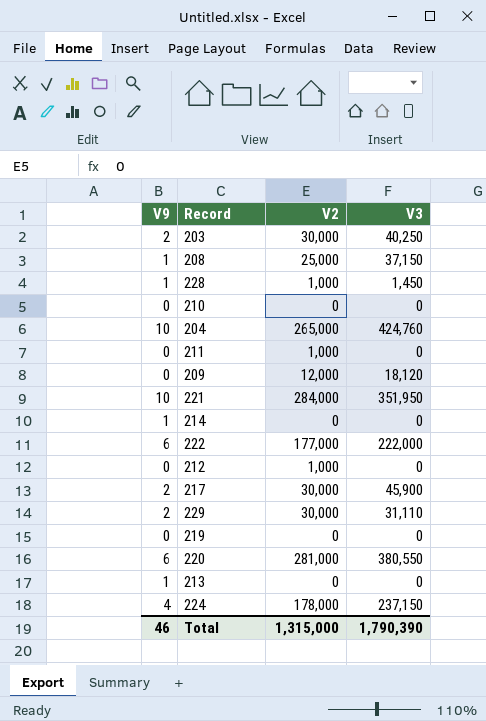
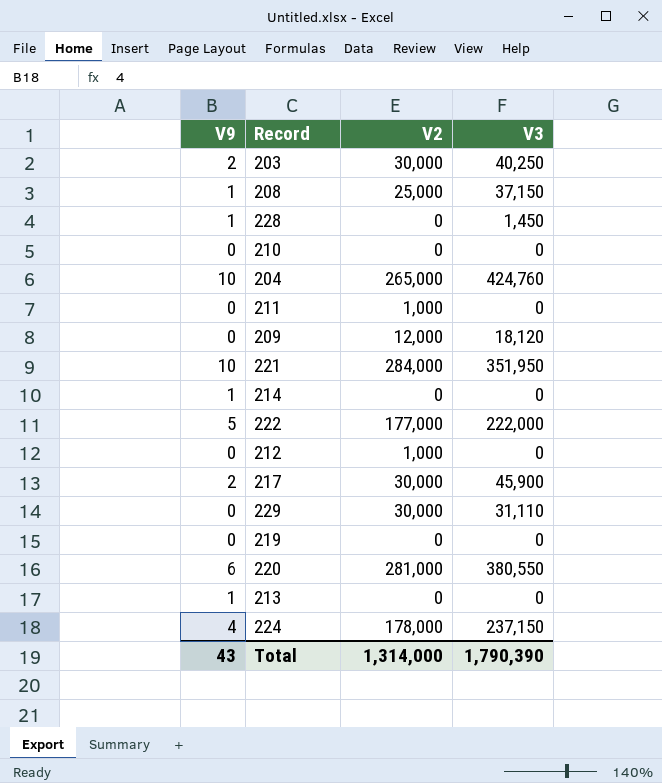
228 | V2: 1,000 -> 0
222 | V9: 6 -> 5
229 | V9: 2 -> 0
Total | V9: 46 -> 43
Total | V2: 1,315,000 -> 1,314,000

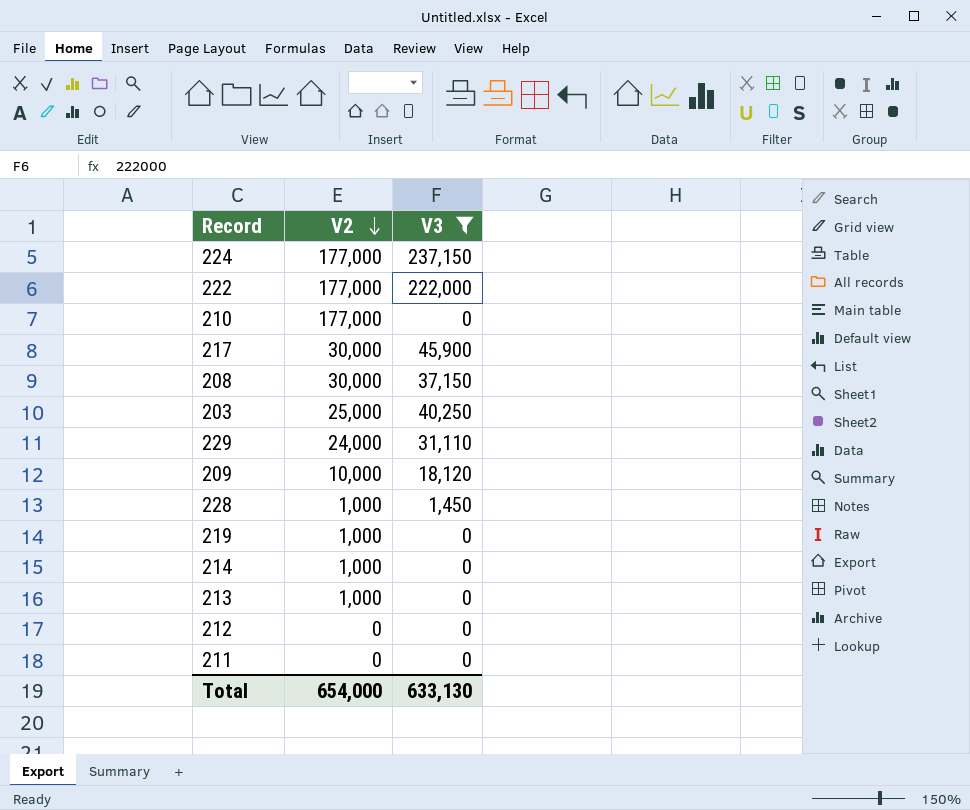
filter: none -> V3 <= 237,150
row order: none -> V2 descending
column V9 | position: 1 -> none
224 | V2: 178,000 -> 177,000
210 | V2: 0 -> 177,000
208 | V2: 25,000 -> 30,000
203 | V2: 30,000 -> 25,000
229 | V2: 30,000 -> 24,000
209 | V2: 12,000 -> 10,000
228 | V2: 0 -> 1,000
219 | V2: 0 -> 1,000
214 | V2: 0 -> 1,000
213 | V2: 0 -> 1,000
212 | V2: 1,000 -> 0
211 | V2: 1,000 -> 0
Total | V2: 1,314,000 -> 654,000
Total | V3: 1,790,390 -> 633,130

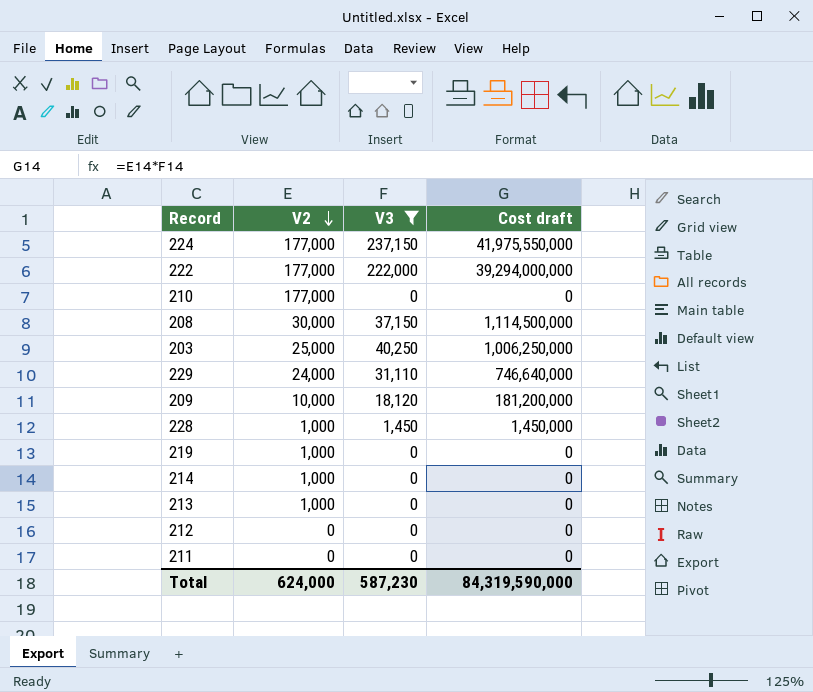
column Cost draft | formula: none -> [V2] * [V3]
row 217: 30,000 | 45,900 -> none
Total | V2: 654,000 -> 624,000
Total | V3: 633,130 -> 587,230

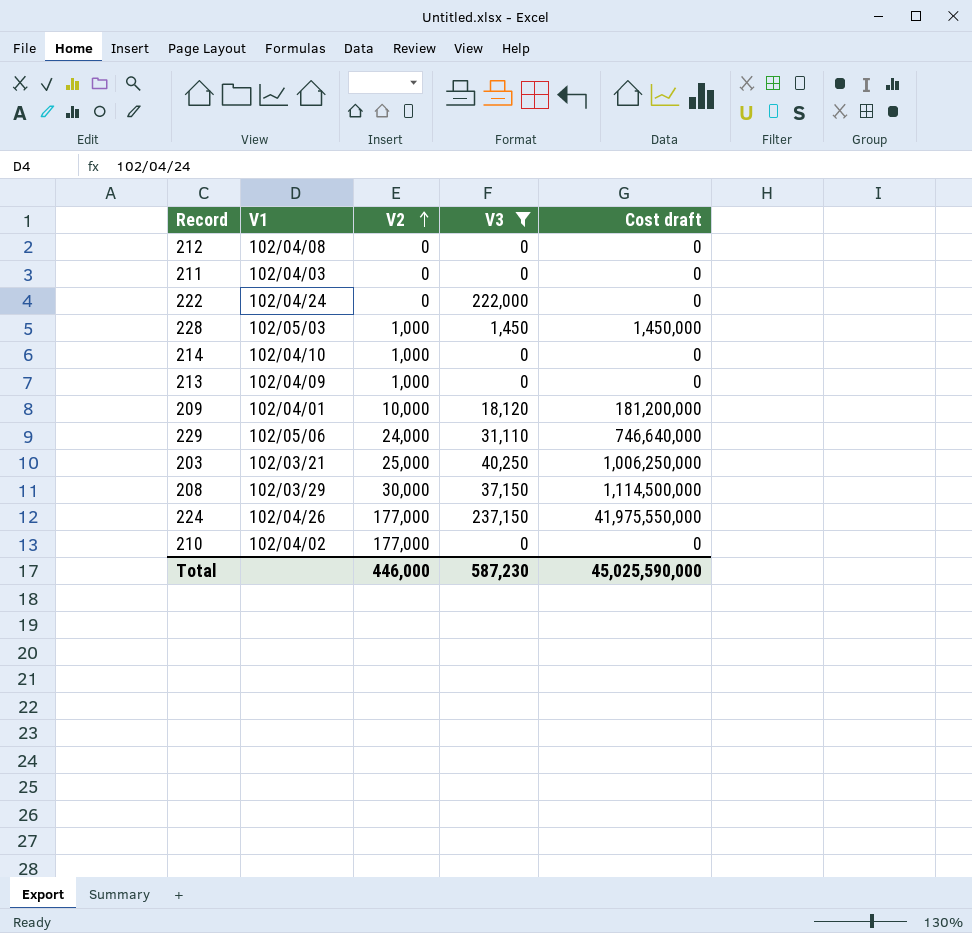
row order: V2 descending -> V2 ascending
column V1 | position: none -> 2
row 219: 1,000 | 0 | 0 -> none
222 | V2: 177,000 -> 0
222 | Cost draft: 39,294,000,000 -> 0
Total | V2: 624,000 -> 446,000
Total | Cost draft: 84,319,590,000 -> 45,025,590,000

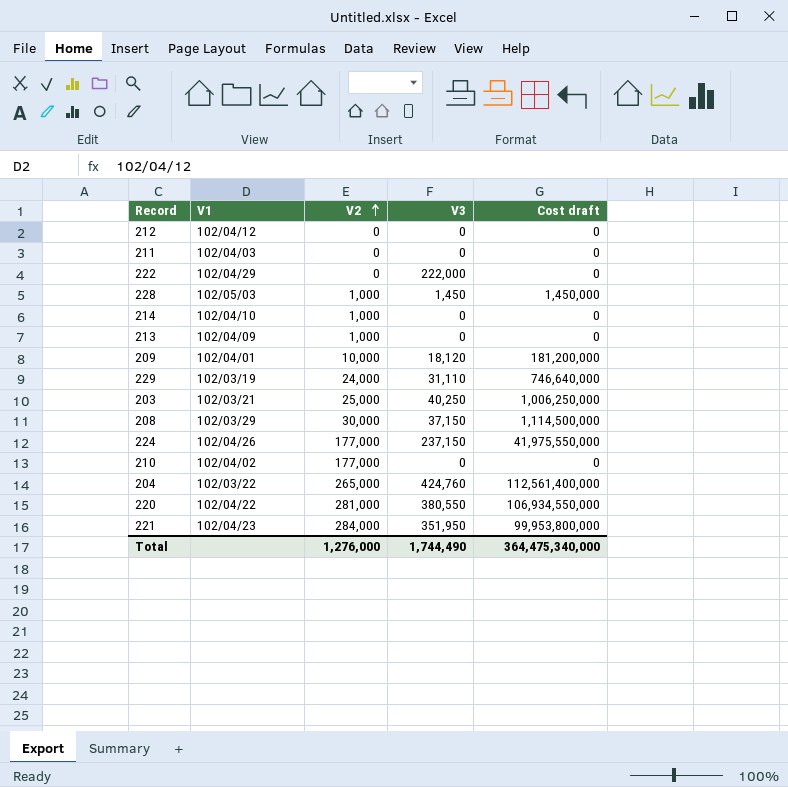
filter: V3 <= 237,150 -> none
212 | V1: 102/04/08 -> 102/04/12
222 | V1: 102/04/24 -> 102/04/29
229 | V1: 102/05/06 -> 102/03/19
Total | V2: 446,000 -> 1,276,000
Total | V3: 587,230 -> 1,744,490
Total | Cost draft: 45,025,590,000 -> 364,475,340,000

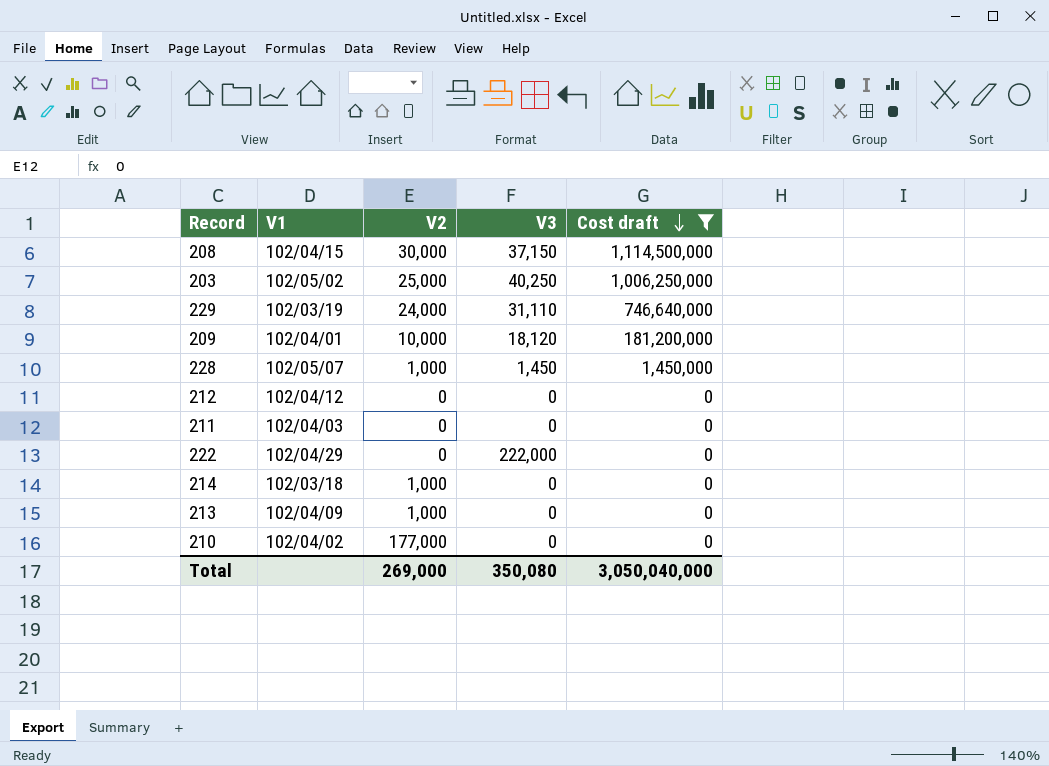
filter: none -> Cost draft <= 1,114,500,000
row order: V2 ascending -> Cost draft descending
208 | V1: 102/03/29 -> 102/04/15
203 | V1: 102/03/21 -> 102/05/02
228 | V1: 102/05/03 -> 102/05/07
214 | V1: 102/04/10 -> 102/03/18
Total | V2: 1,276,000 -> 269,000
Total | V3: 1,744,490 -> 350,080
Total | Cost draft: 364,475,340,000 -> 3,050,040,000

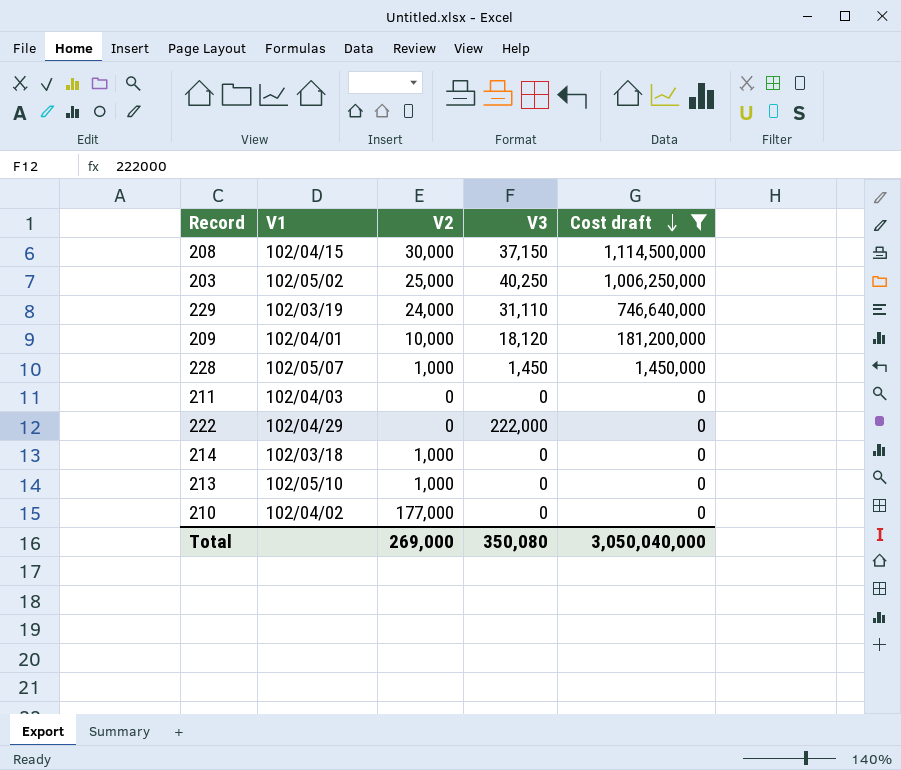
row 212: 102/04/12 | 0 | 0 | 0 -> none
213 | V1: 102/04/09 -> 102/05/10

